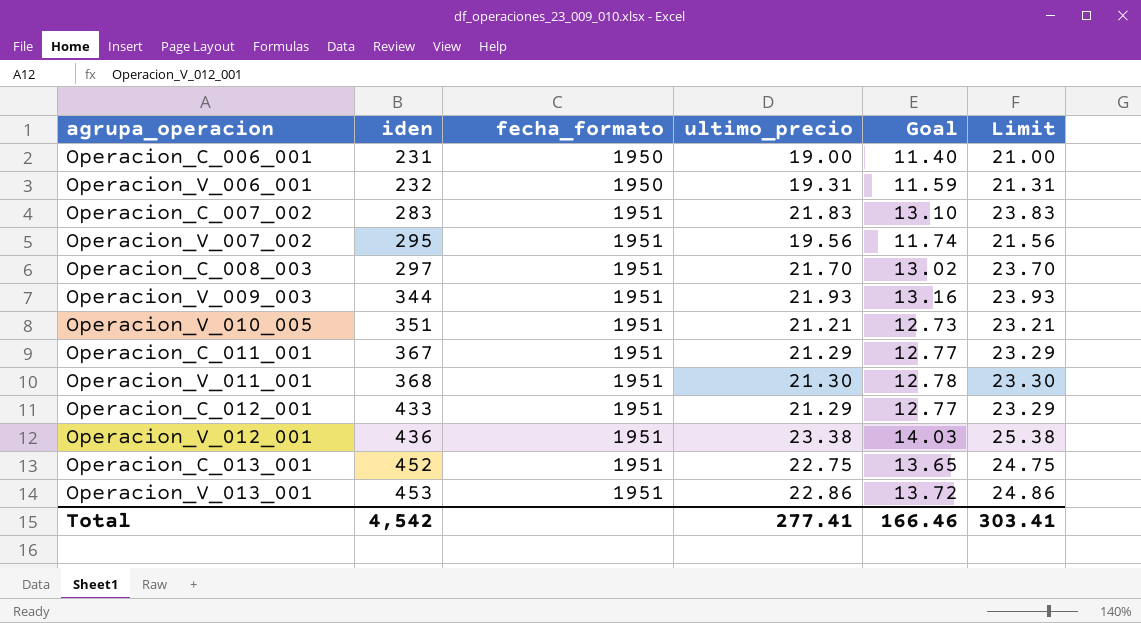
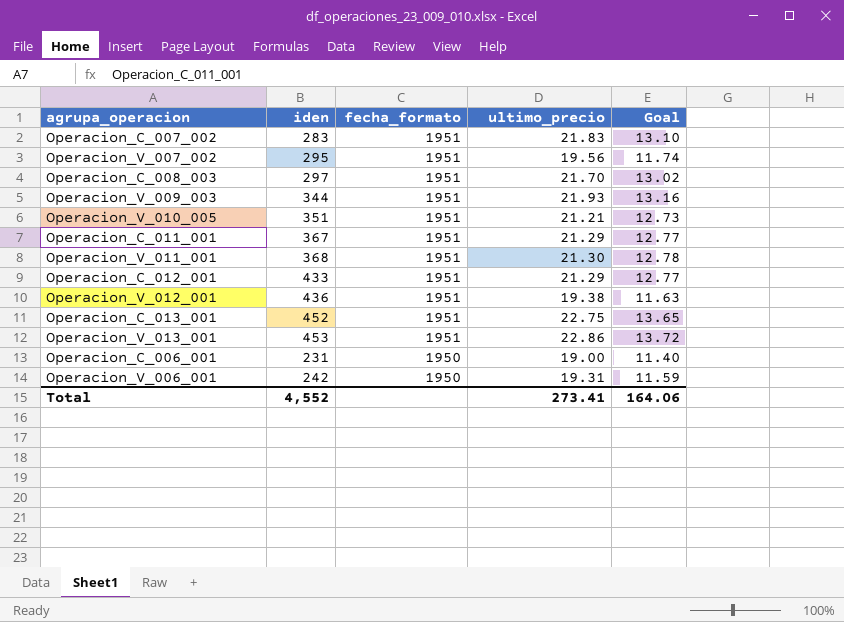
row order: iden ascending -> fecha_formato descending
column Limit | formula: [ultimo_precio] + 2 -> none
Operacion_V_012_001 | ultimo_precio: 23.38 -> 19.38
Operacion_V_012_001 | Goal: 14.03 -> 11.63
Operacion_V_006_001 | iden: 232 -> 242
Total | iden: 4,542 -> 4,552
Total | ultimo_precio: 277.41 -> 273.41
Total | Goal: 166.46 -> 164.06

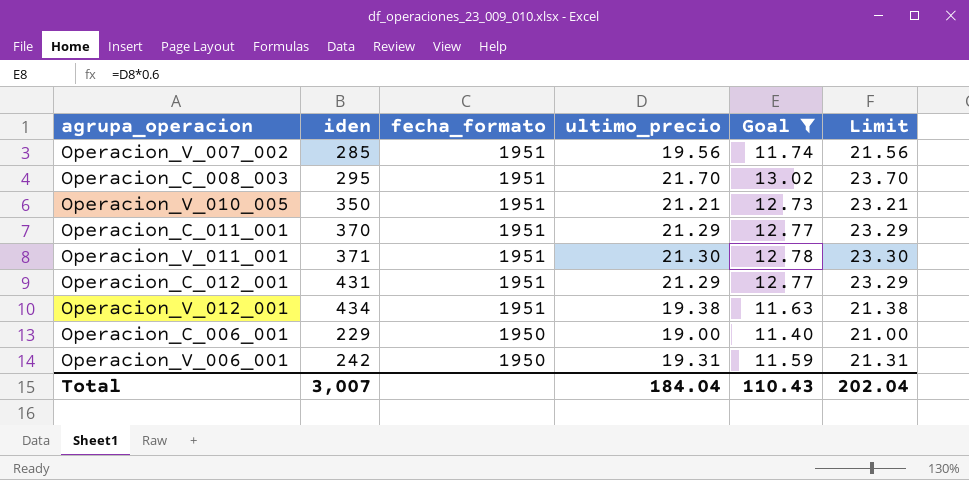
filter: none -> Goal <= 13.02
column Limit | formula: none -> [ultimo_precio] + 2
Operacion_V_007_002 | iden: 295 -> 285
Operacion_C_008_003 | iden: 297 -> 295
Operacion_V_010_005 | iden: 351 -> 350
Operacion_C_011_001 | iden: 367 -> 370
Operacion_V_011_001 | iden: 368 -> 371
Operacion_C_012_001 | iden: 433 -> 431
Operacion_V_012_001 | iden: 436 -> 434
Operacion_C_006_001 | iden: 231 -> 229
Total | iden: 4,552 -> 3,007
Total | ultimo_precio: 273.41 -> 184.04
Total | Goal: 164.06 -> 110.43

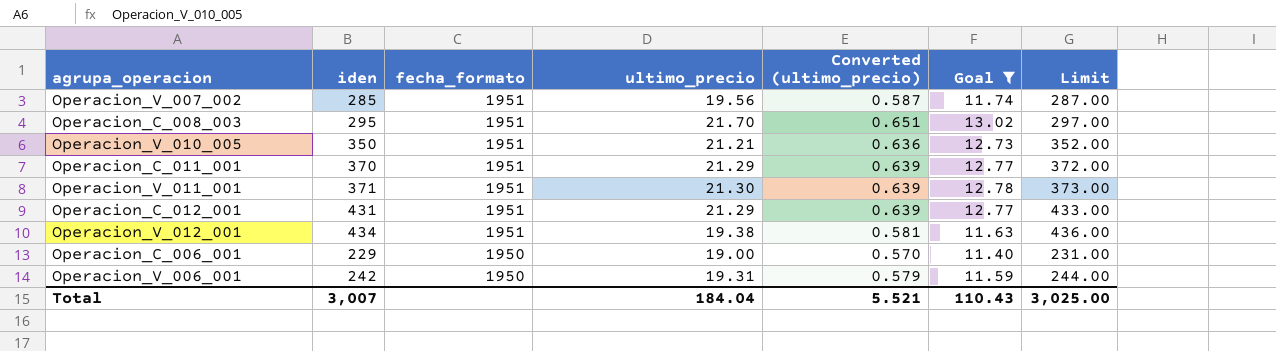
column Converted (ultimo_precio) | formula: none -> [ultimo_precio] * 0.03
column Limit | formula: [ultimo_precio] + 2 -> [iden] + 2
Total | Limit: 202.04 -> 3,025.00

